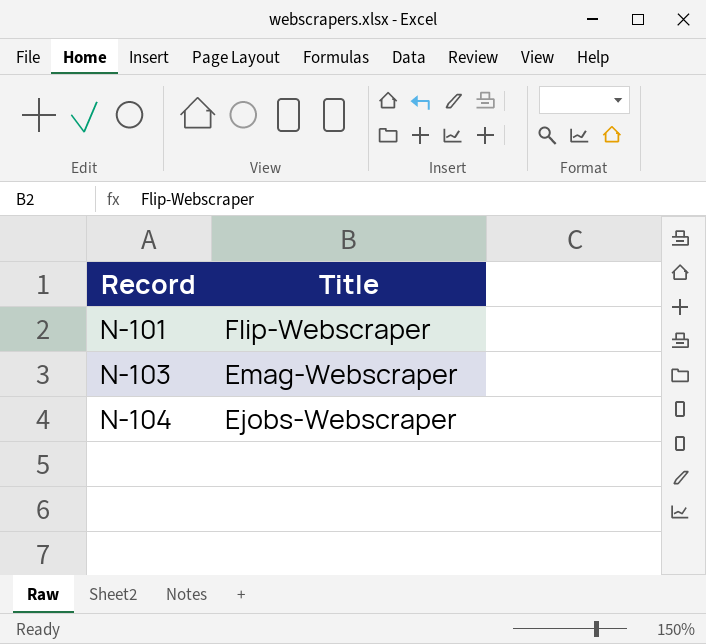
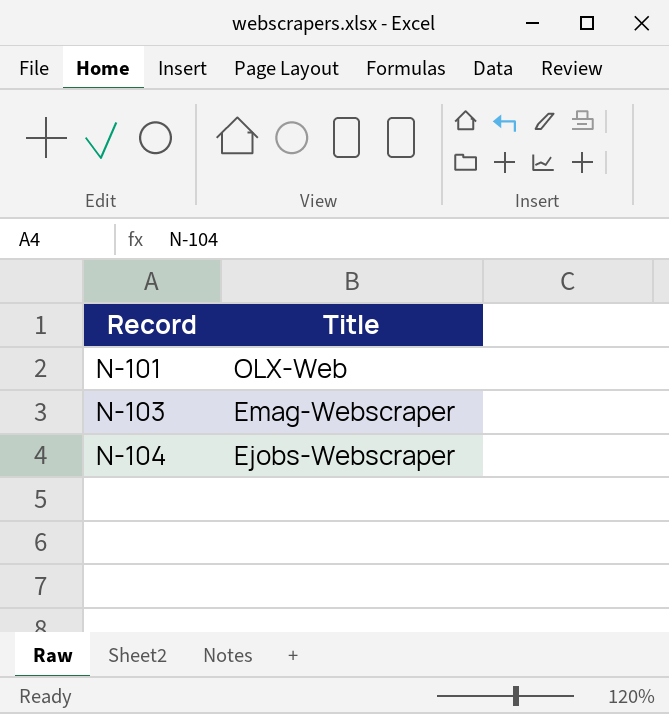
N-101 | Title: Flip-Webscraper -> OLX-Web

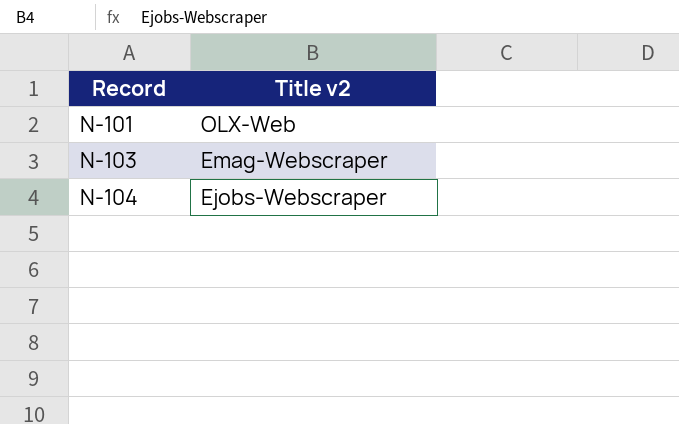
column name: Title -> Title v2

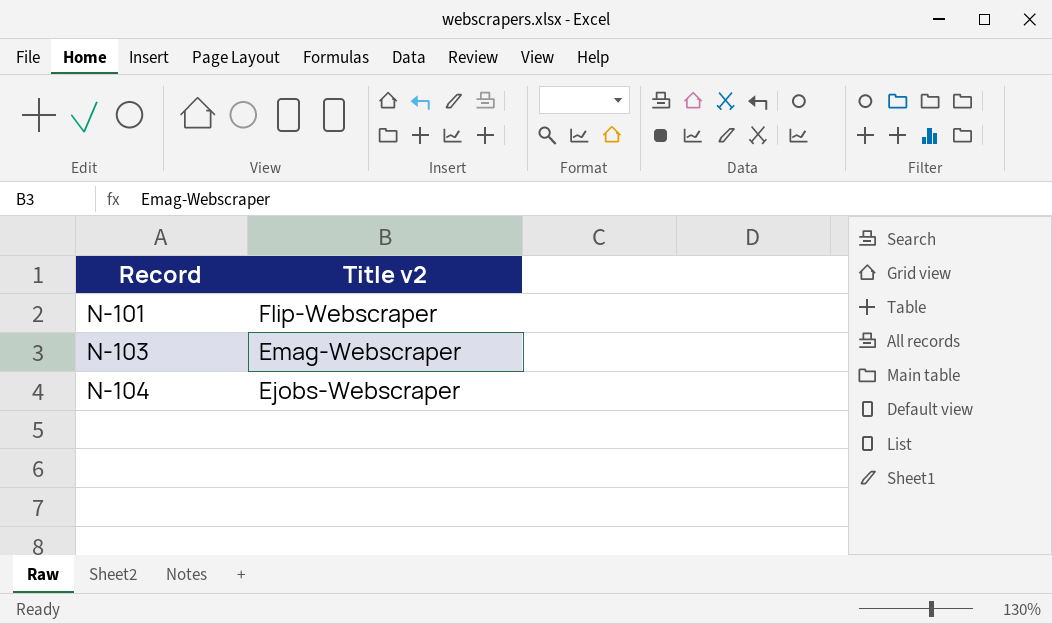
N-101 | Title v2: OLX-Web -> Flip-Webscraper

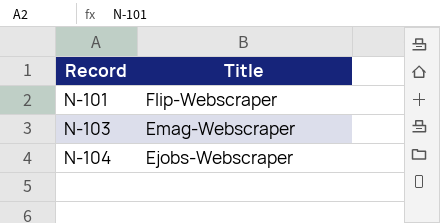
column name: Title v2 -> Title

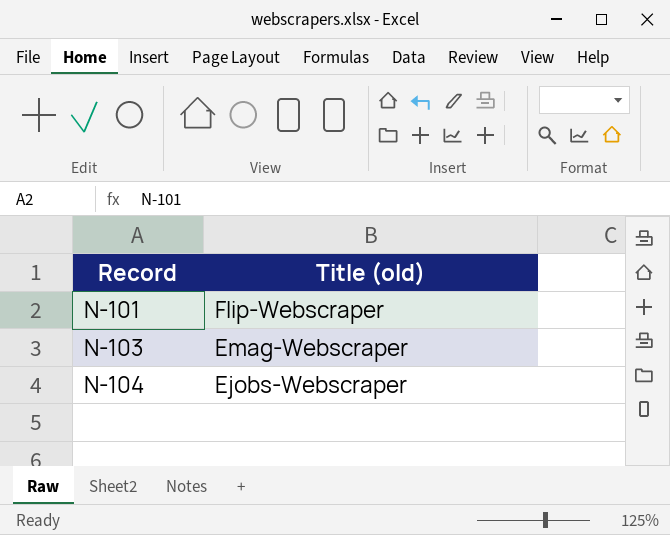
column name: Title -> Title (old)

